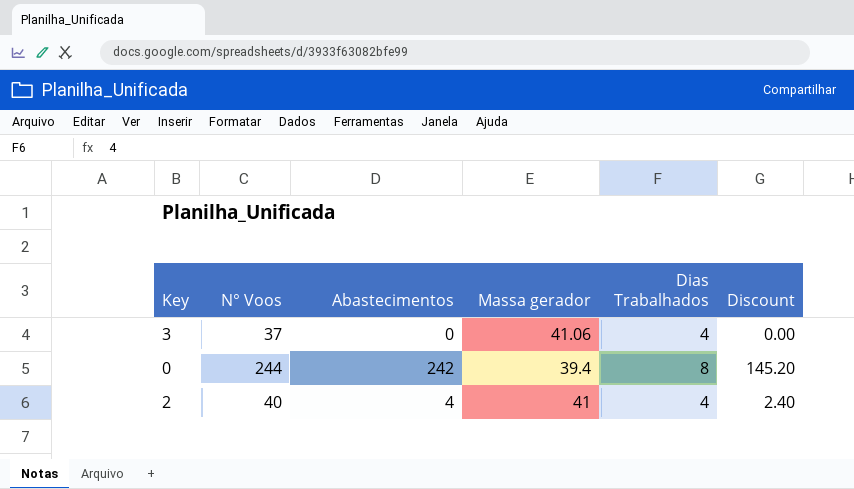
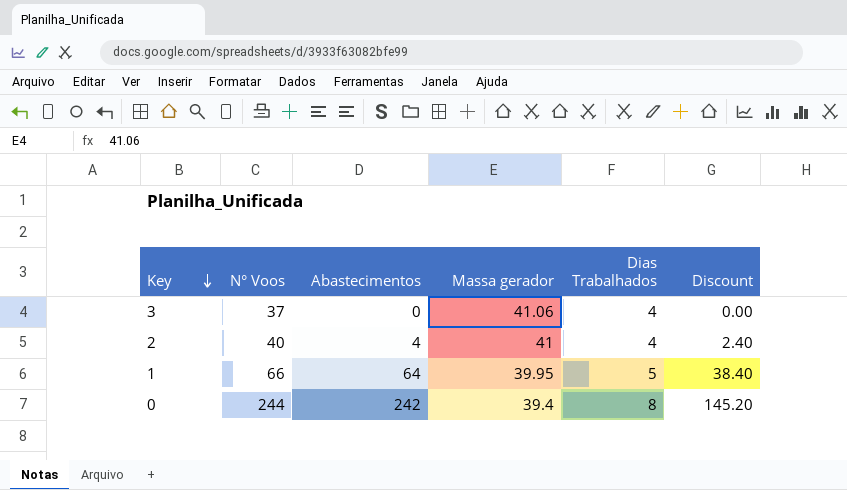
row order: none -> Key descending
row 1: none -> 66 | 64 | 39.95 | 5 | 38.40

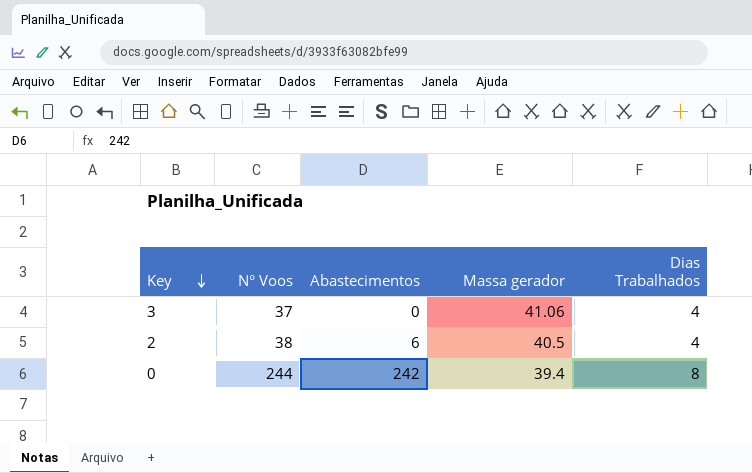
column Discount | formula: [Abastecimentos] * 0.6 -> none
row 1: 66 | 64 | 39.95 | 5 | 38.40 -> none
2 | N° Voos: 40 -> 38
2 | Abastecimentos: 4 -> 6
2 | Massa gerador: 41 -> 40.5

